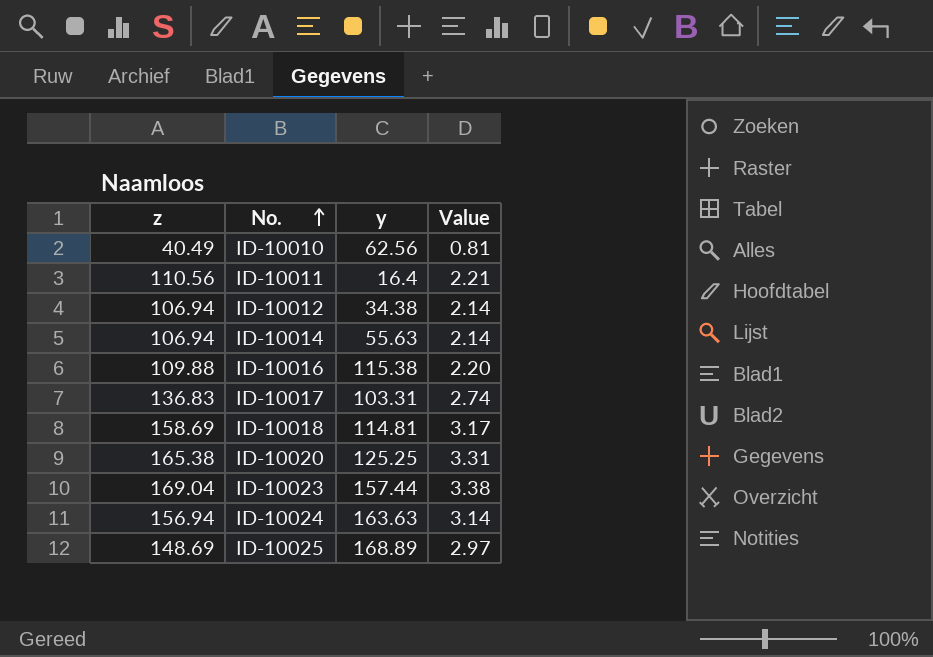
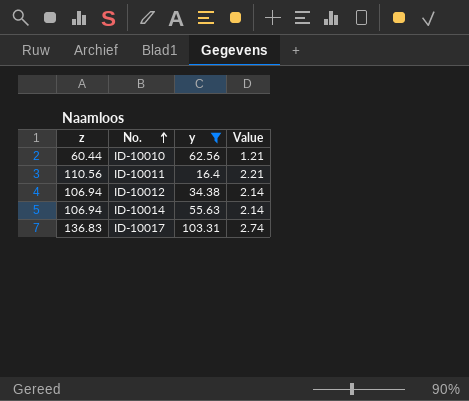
filter: none -> y <= 103.31
ID-10010 | z: 40.49 -> 60.44
ID-10010 | Value: 0.81 -> 1.21

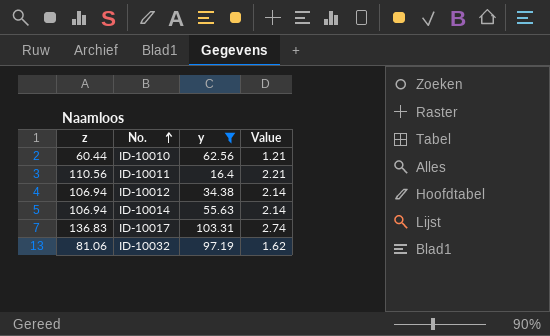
row ID-10032: none -> 81.06 | 97.19 | 1.62

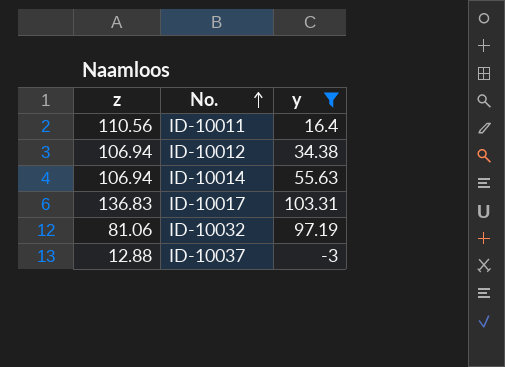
column Value | formula: [z] * 0.02 -> none
row ID-10010: 60.44 | 62.56 | 1.21 -> none
row ID-10037: none -> 12.88 | -3

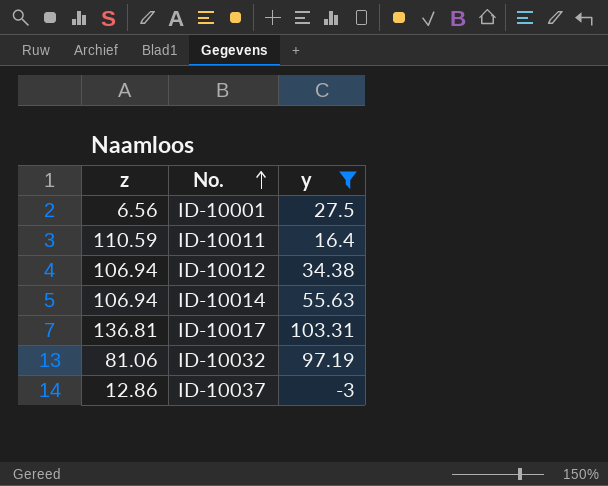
row ID-10001: none -> 6.56 | 27.5
ID-10011 | z: 110.56 -> 110.59
ID-10017 | z: 136.83 -> 136.81
ID-10037 | z: 12.88 -> 12.86

